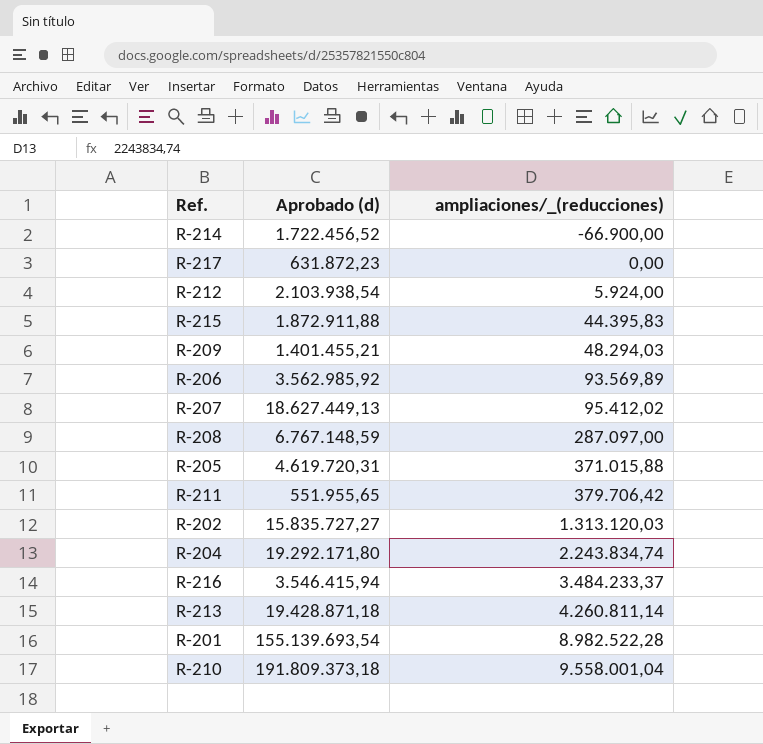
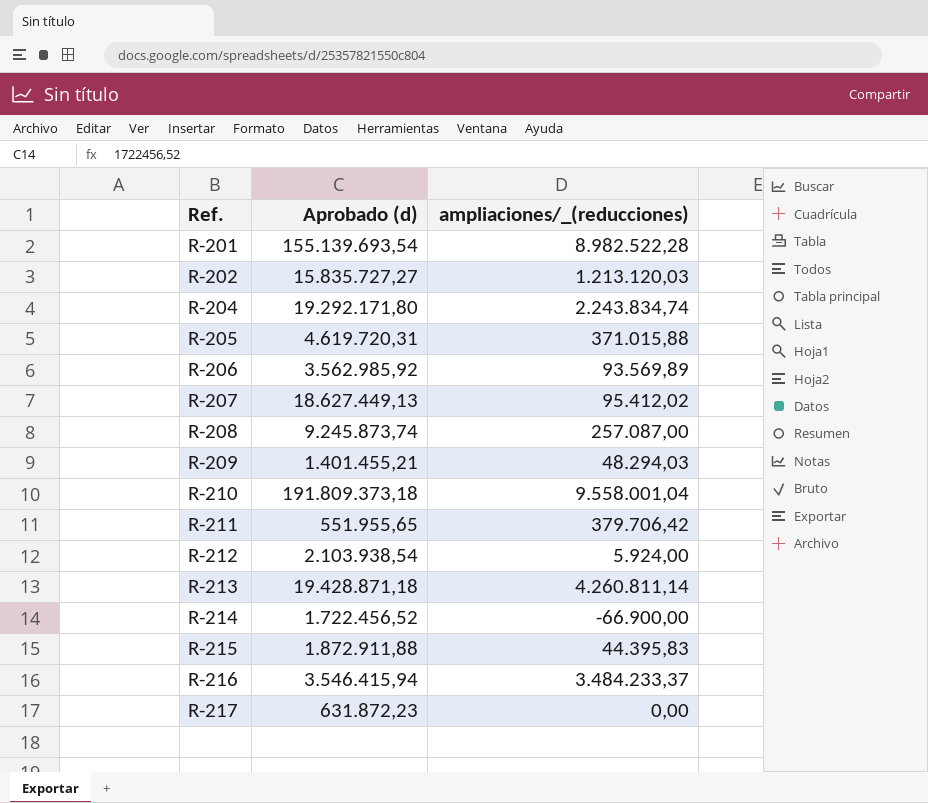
row order: ampliaciones/_(reducciones) ascending -> Ref. ascending
R-202 | ampliaciones/_(reducciones): 1.313.120,03 -> 1.213.120,03
R-208 | Aprobado (d): 6.767.148,59 -> 9.245.873,74
R-208 | ampliaciones/_(reducciones): 287.097,00 -> 257.087,00

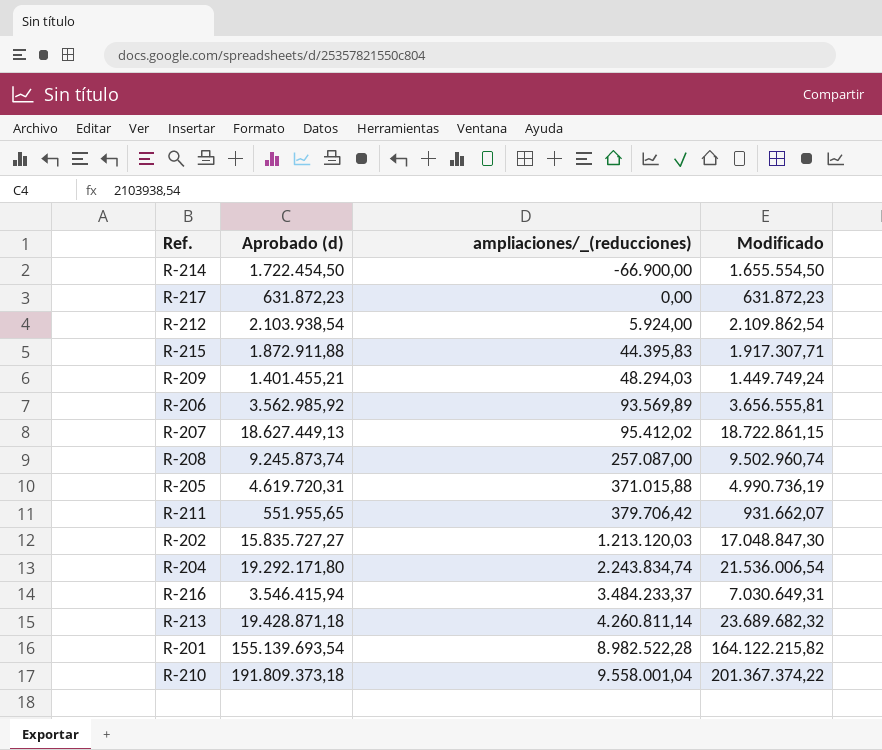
row order: Ref. ascending -> ampliaciones/_(reducciones) ascending
column Modificado | formula: none -> [Aprobado (d)] + [ampliaciones/_(reducciones)]
R-214 | Aprobado (d): 1.722.456,52 -> 1.722.454,50

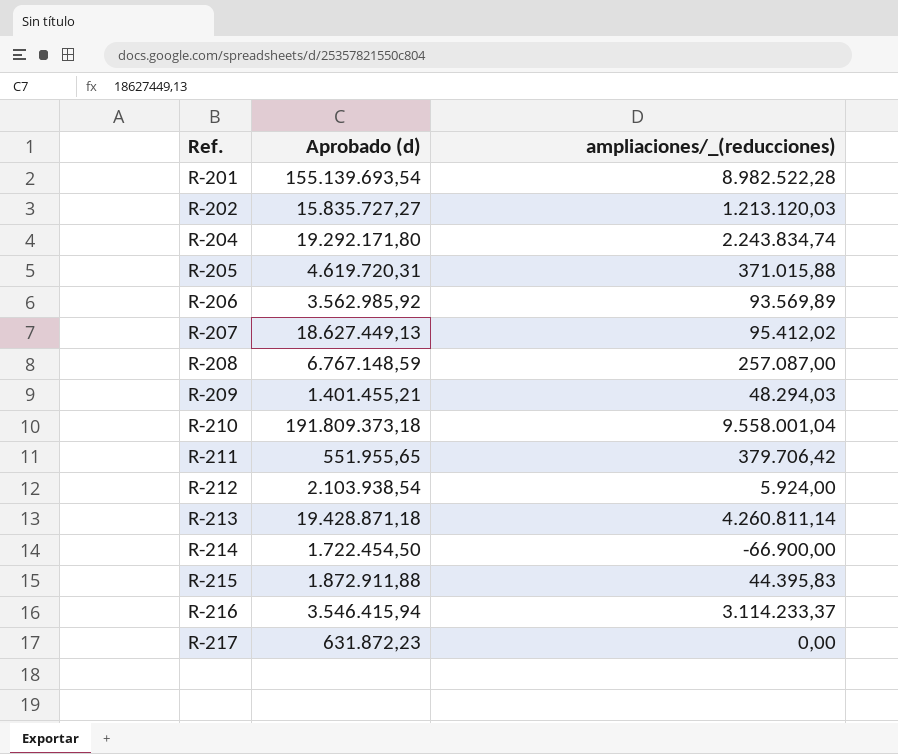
row order: ampliaciones/_(reducciones) ascending -> Ref. ascending
column Modificado | formula: [Aprobado (d)] + [ampliaciones/_(reducciones)] -> none
R-208 | Aprobado (d): 9.245.873,74 -> 6.767.148,59
R-216 | ampliaciones/_(reducciones): 3.484.233,37 -> 3.114.233,37

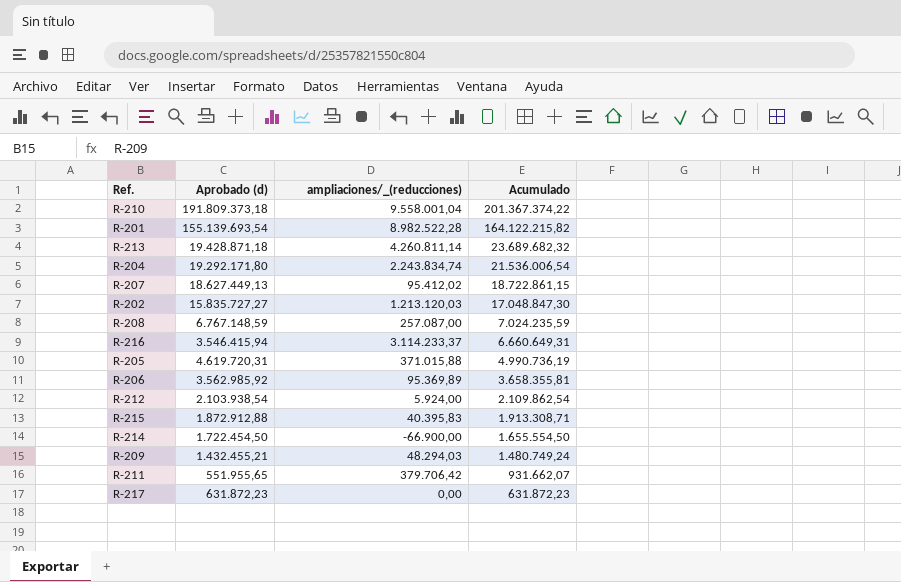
row order: Ref. ascending -> Acumulado descending
column Acumulado | formula: none -> [Aprobado (d)] + [ampliaciones/_(reducciones)]
R-206 | ampliaciones/_(reducciones): 93.569,89 -> 95.369,89
R-215 | Aprobado (d): 1.872.911,88 -> 1.872.912,88
R-215 | ampliaciones/_(reducciones): 44.395,83 -> 40.395,83
R-209 | Aprobado (d): 1.401.455,21 -> 1.432.455,21

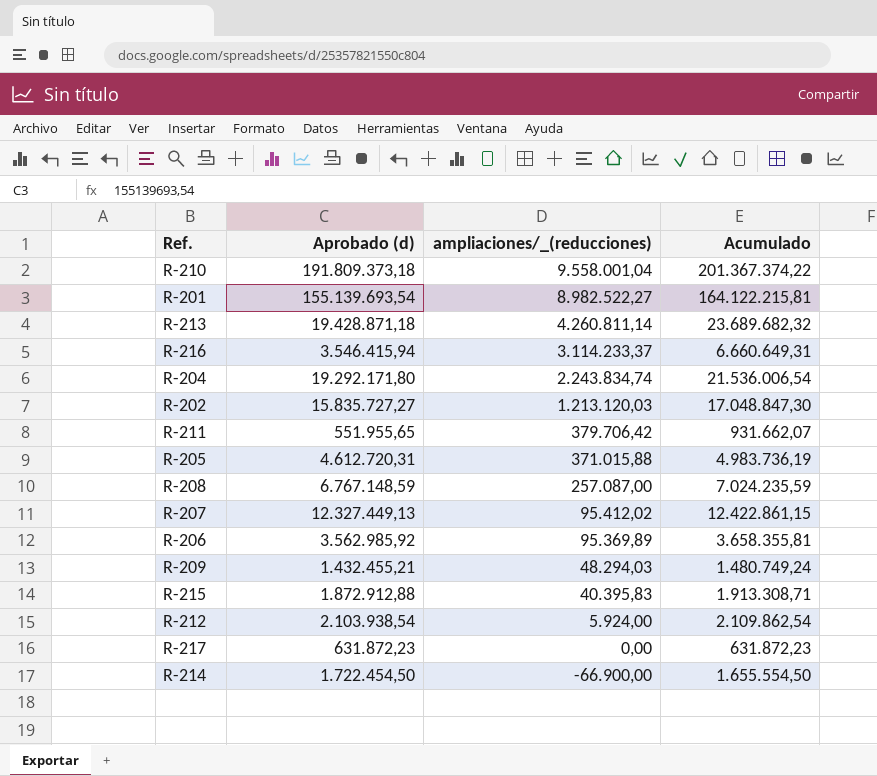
row order: Acumulado descending -> ampliaciones/_(reducciones) descending
R-201 | ampliaciones/_(reducciones): 8.982.522,28 -> 8.982.522,27
R-201 | Acumulado: 164.122.215,82 -> 164.122.215,81
R-205 | Aprobado (d): 4.619.720,31 -> 4.612.720,31
R-205 | Acumulado: 4.990.736,19 -> 4.983.736,19
R-207 | Aprobado (d): 18.627.449,13 -> 12.327.449,13
R-207 | Acumulado: 18.722.861,15 -> 12.422.861,15

